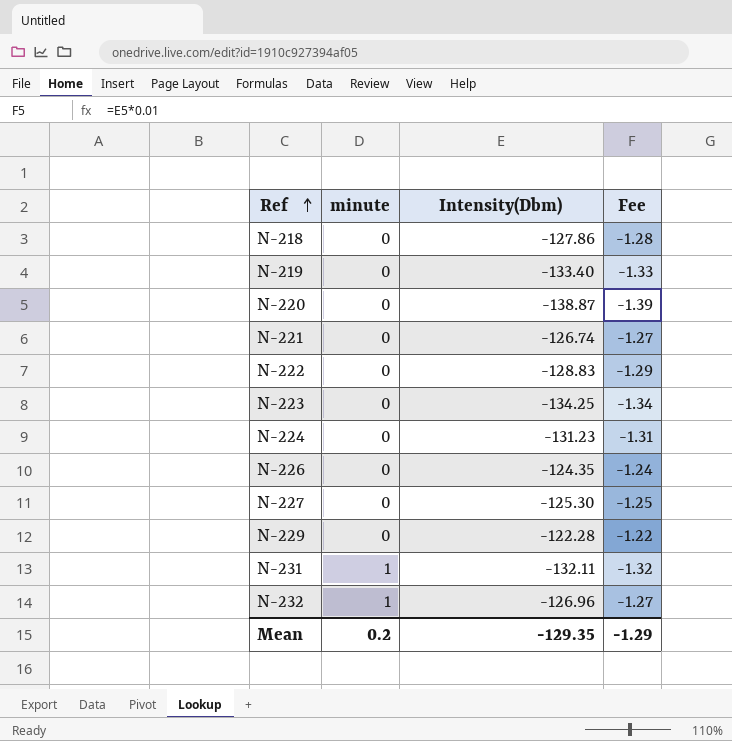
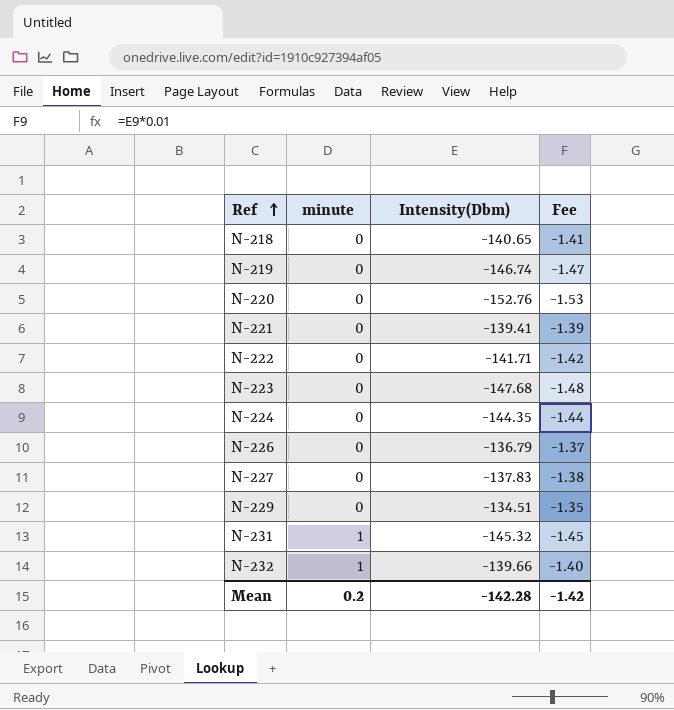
N-218 | Intensity(Dbm): -127.86 -> -140.65
N-218 | Fee: -1.28 -> -1.41
N-219 | Intensity(Dbm): -133.40 -> -146.74
N-219 | Fee: -1.33 -> -1.47
N-220 | Intensity(Dbm): -138.87 -> -152.76
N-220 | Fee: -1.39 -> -1.53
N-221 | Intensity(Dbm): -126.74 -> -139.41
N-221 | Fee: -1.27 -> -1.39
N-222 | Intensity(Dbm): -128.83 -> -141.71
N-222 | Fee: -1.29 -> -1.42
N-223 | Intensity(Dbm): -134.25 -> -147.68
N-223 | Fee: -1.34 -> -1.48
N-224 | Intensity(Dbm): -131.23 -> -144.35
N-224 | Fee: -1.31 -> -1.44
N-226 | Intensity(Dbm): -124.35 -> -136.79
N-226 | Fee: -1.24 -> -1.37
N-227 | Intensity(Dbm): -125.30 -> -137.83
N-227 | Fee: -1.25 -> -1.38
N-229 | Intensity(Dbm): -122.28 -> -134.51
N-229 | Fee: -1.22 -> -1.35
N-231 | Intensity(Dbm): -132.11 -> -145.32
N-231 | Fee: -1.32 -> -1.45
N-232 | Intensity(Dbm): -126.96 -> -139.66
N-232 | Fee: -1.27 -> -1.40
Mean | Intensity(Dbm): -129.35 -> -142.28
Mean | Fee: -1.29 -> -1.42

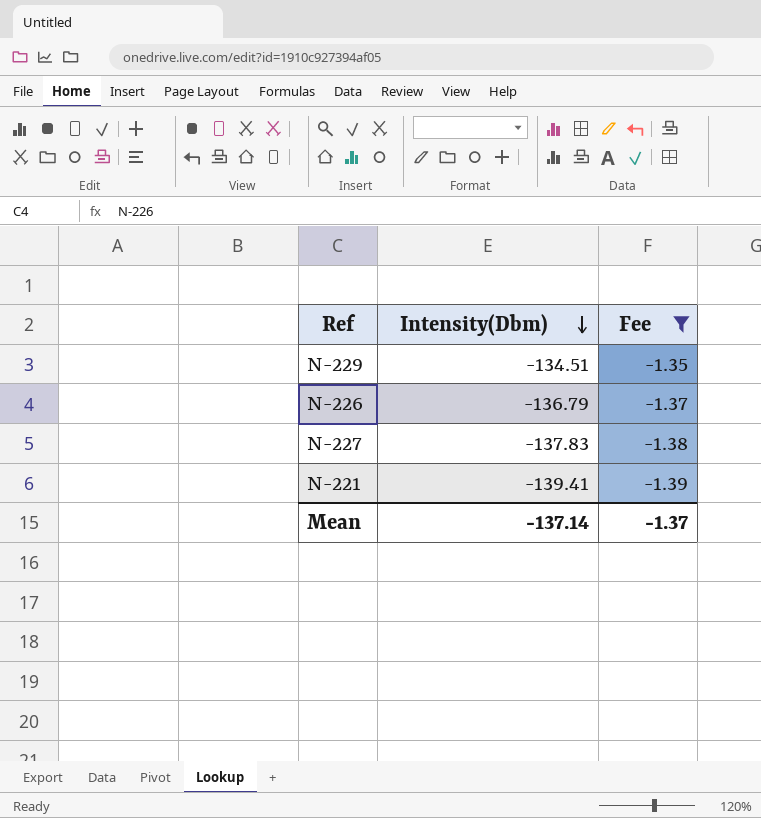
filter: none -> Fee >= -1.39
row order: Ref ascending -> Intensity(Dbm) descending
column minute | position: 2 -> none
Mean | Intensity(Dbm): -142.28 -> -137.14
Mean | Fee: -1.42 -> -1.37

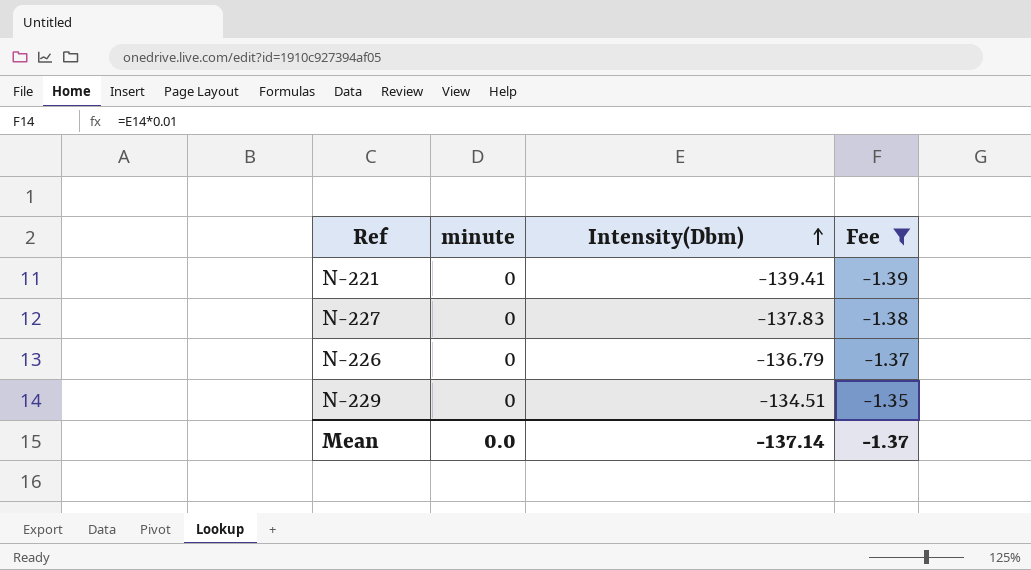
row order: Intensity(Dbm) descending -> Intensity(Dbm) ascending
column minute | position: none -> 2

